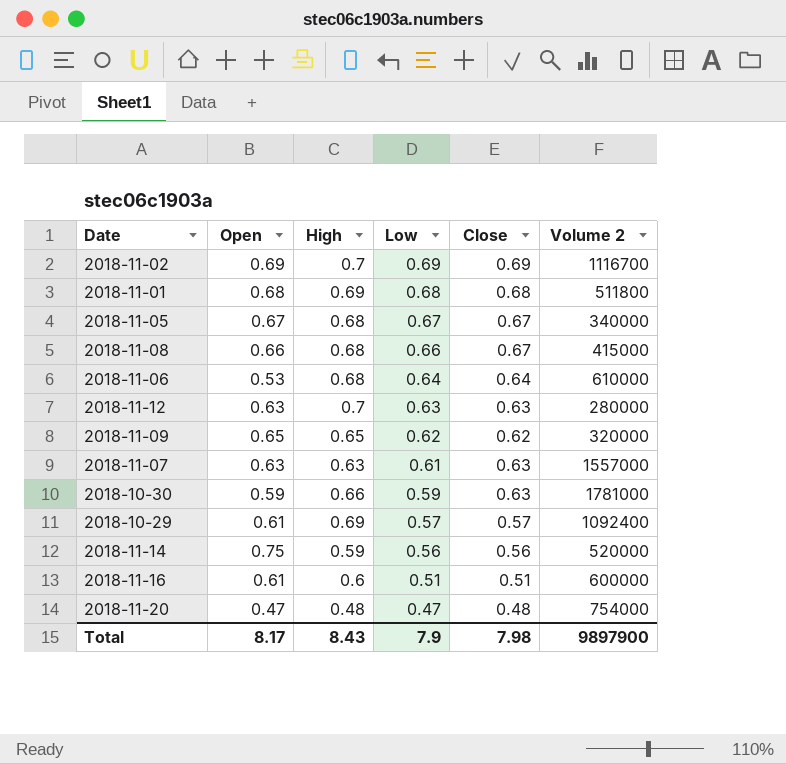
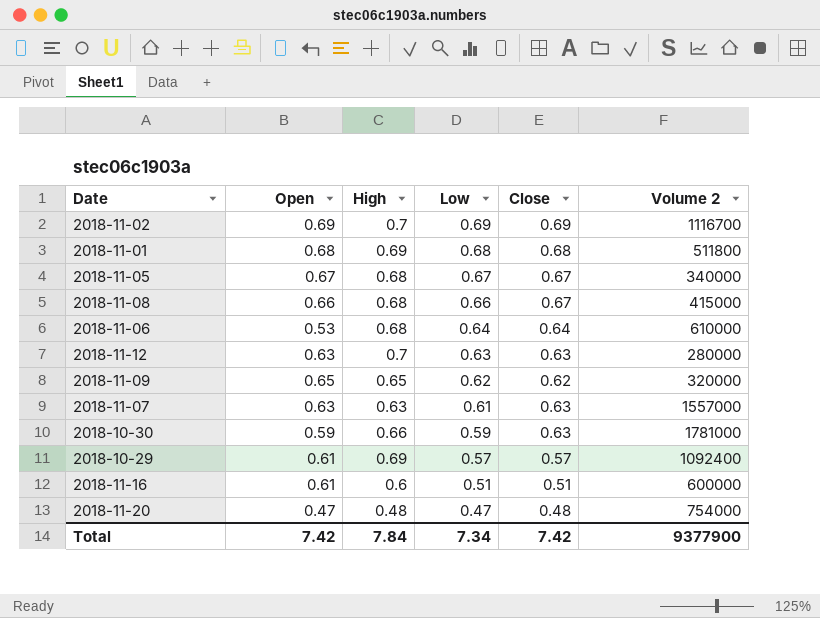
row 2018-11-14: 0.75 | 0.59 | 0.56 | 0.56 | 520000 -> none
Total | Open: 8.17 -> 7.42
Total | High: 8.43 -> 7.84
Total | Low: 7.9 -> 7.34
Total | Close: 7.98 -> 7.42
Total | Volume 2: 9897900 -> 9377900

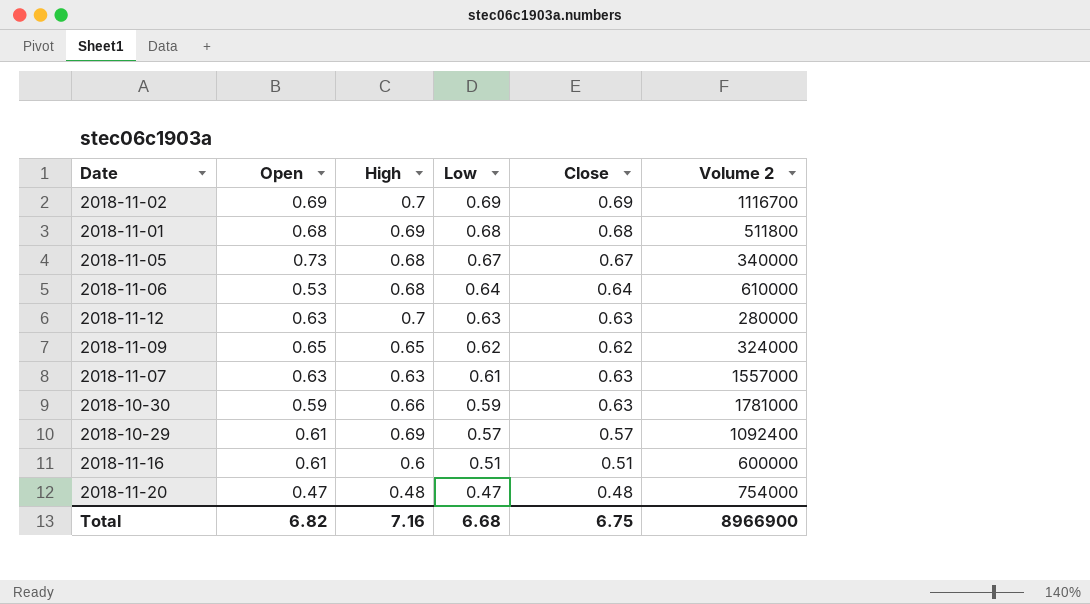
row 2018-11-08: 0.66 | 0.68 | 0.66 | 0.67 | 415000 -> none
2018-11-05 | Open: 0.67 -> 0.73
2018-11-09 | Volume 2: 320000 -> 324000
Total | Open: 7.42 -> 6.82
Total | High: 7.84 -> 7.16
Total | Low: 7.34 -> 6.68
Total | Close: 7.42 -> 6.75
Total | Volume 2: 9377900 -> 8966900

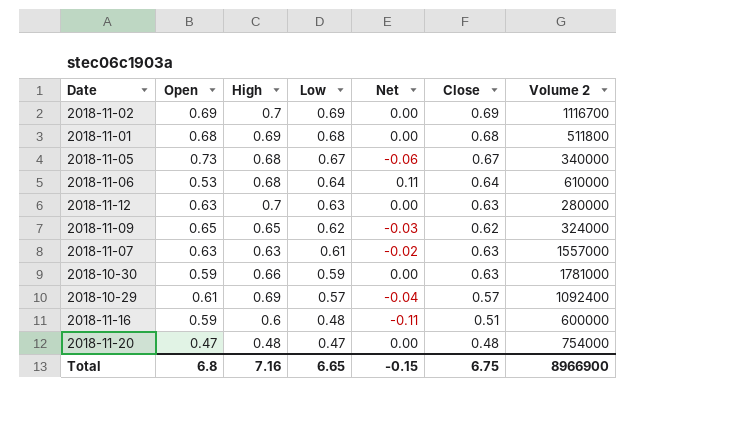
column Net | formula: none -> [Low] - [Open]
2018-11-16 | Open: 0.61 -> 0.59
2018-11-16 | Low: 0.51 -> 0.48
Total | Open: 6.82 -> 6.8
Total | Low: 6.68 -> 6.65

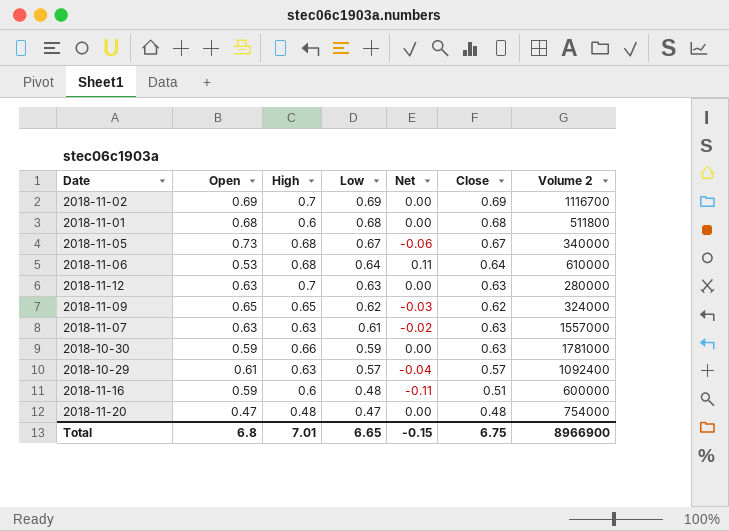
2018-11-01 | High: 0.69 -> 0.6
2018-10-29 | High: 0.69 -> 0.63
Total | High: 7.16 -> 7.01

